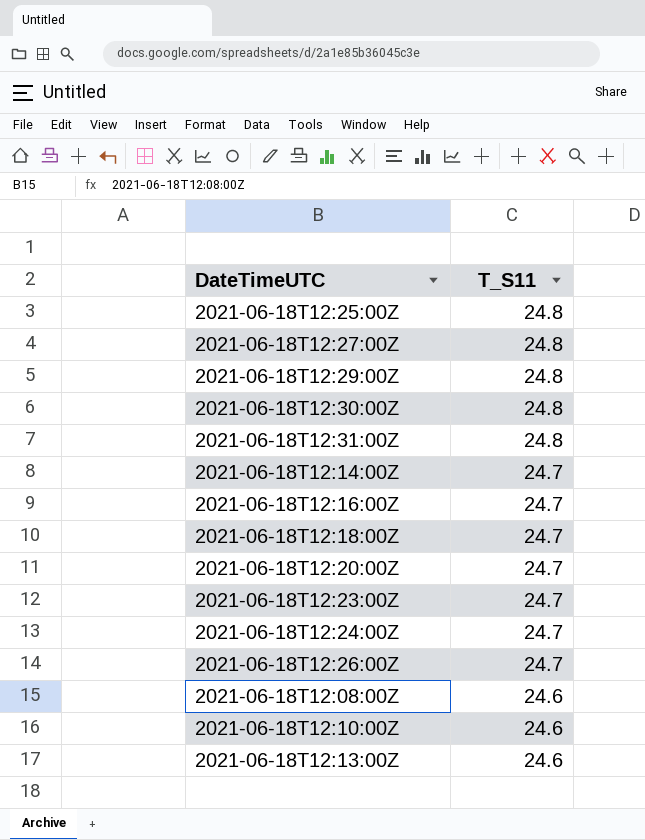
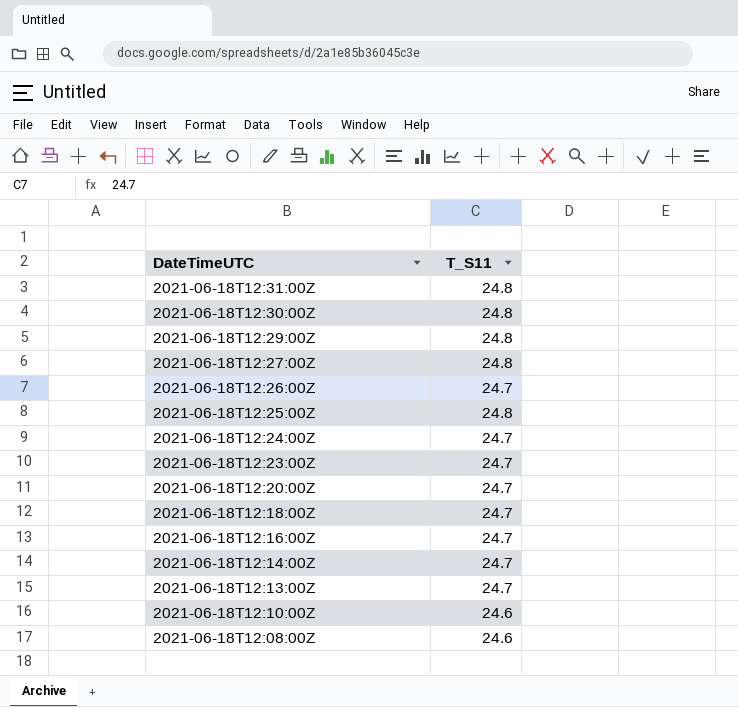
row order: T_S11 descending -> DateTimeUTC descending
2021-06-18T12:13:00Z | T_S11: 24.6 -> 24.7

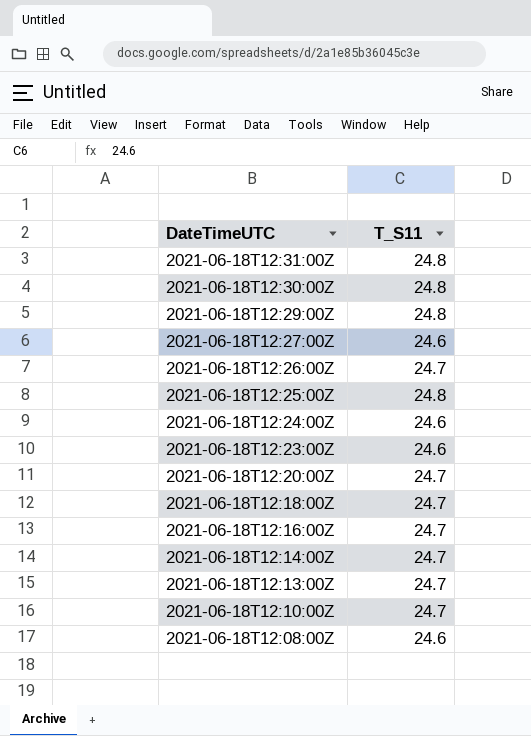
2021-06-18T12:27:00Z | T_S11: 24.8 -> 24.6
2021-06-18T12:24:00Z | T_S11: 24.7 -> 24.6
2021-06-18T12:23:00Z | T_S11: 24.7 -> 24.6
2021-06-18T12:10:00Z | T_S11: 24.6 -> 24.7

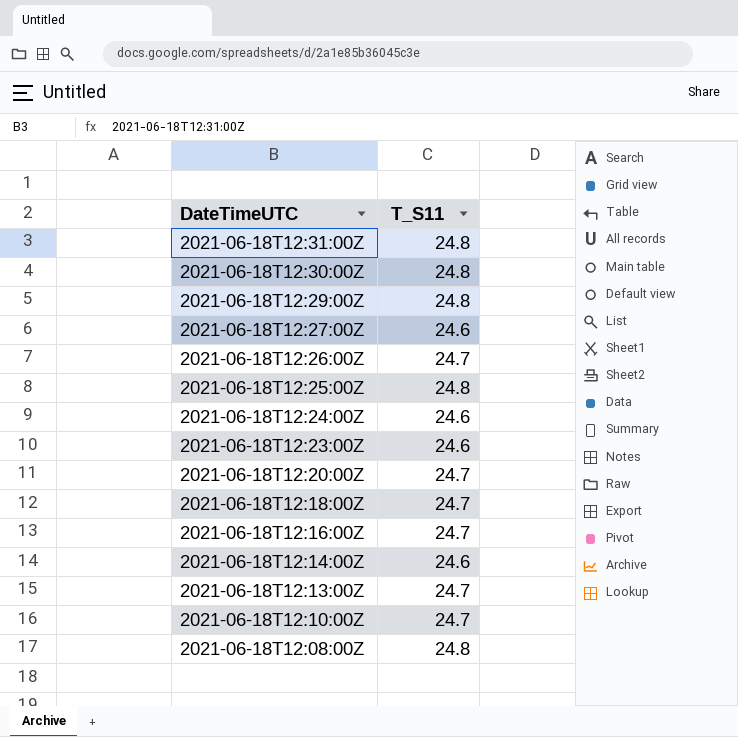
2021-06-18T12:14:00Z | T_S11: 24.7 -> 24.6
2021-06-18T12:08:00Z | T_S11: 24.6 -> 24.8

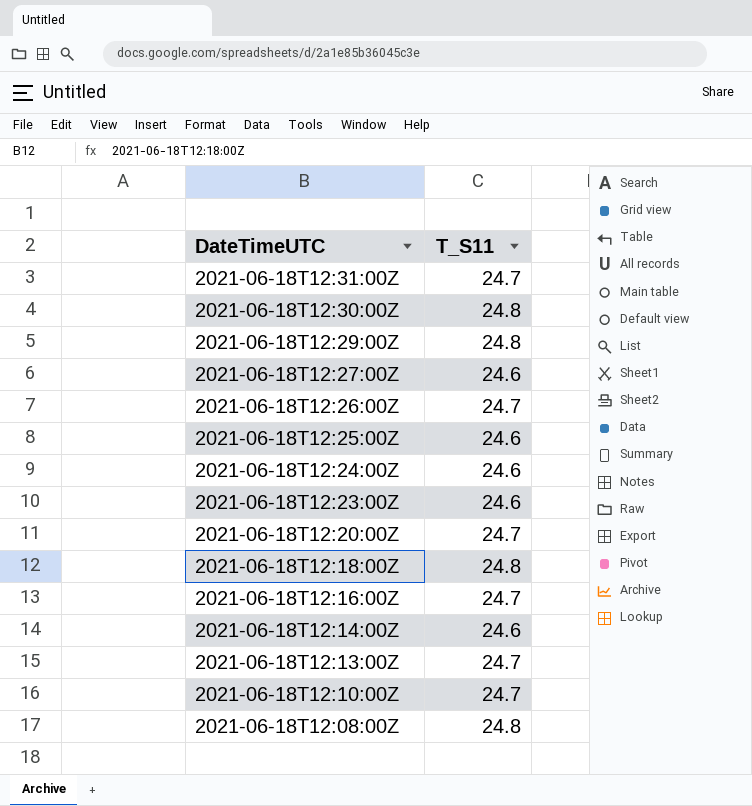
2021-06-18T12:31:00Z | T_S11: 24.8 -> 24.7
2021-06-18T12:25:00Z | T_S11: 24.8 -> 24.6
2021-06-18T12:18:00Z | T_S11: 24.7 -> 24.8

